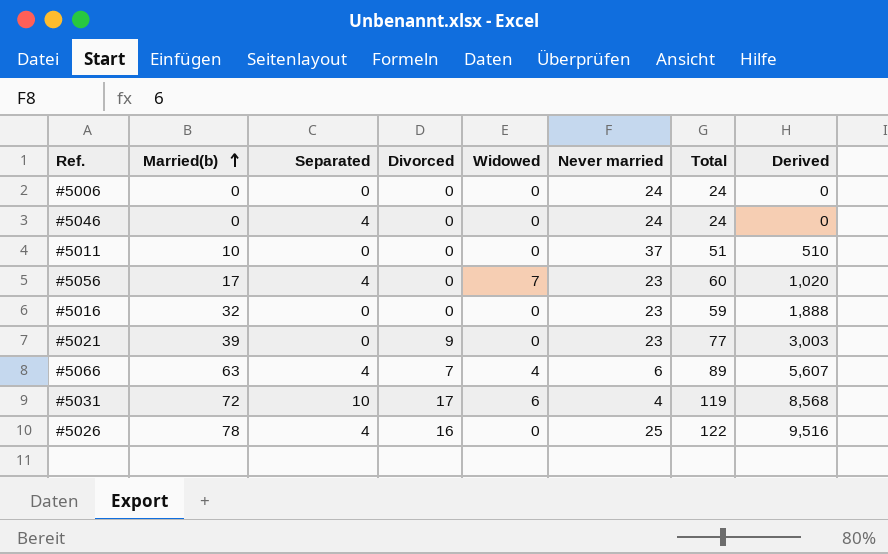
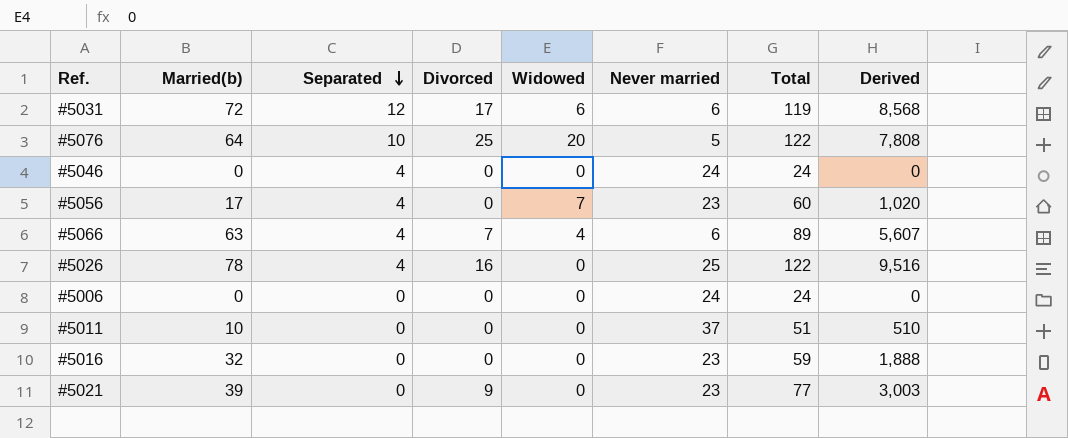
row order: Married(b) ascending -> Separated descending
#5031 | Separated: 10 -> 12
#5031 | Never married: 4 -> 6
row #5076: none -> 64 | 10 | 25 | 20 | 5 | 122 | 7,808

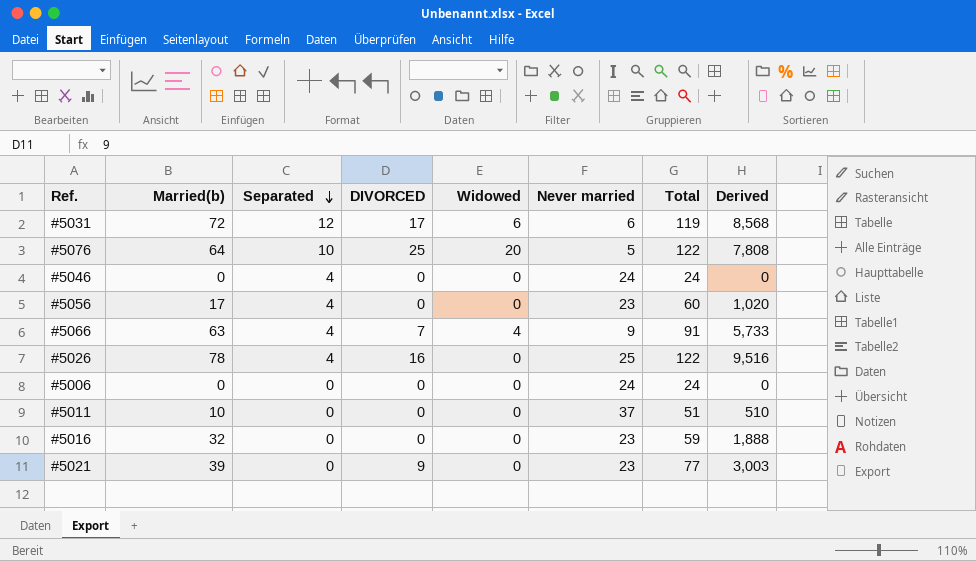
column name: Divorced -> DIVORCED
#5056 | Widowed: 7 -> 0
#5066 | Never married: 6 -> 9
#5066 | Total: 89 -> 91
#5066 | Derived: 5,607 -> 5,733

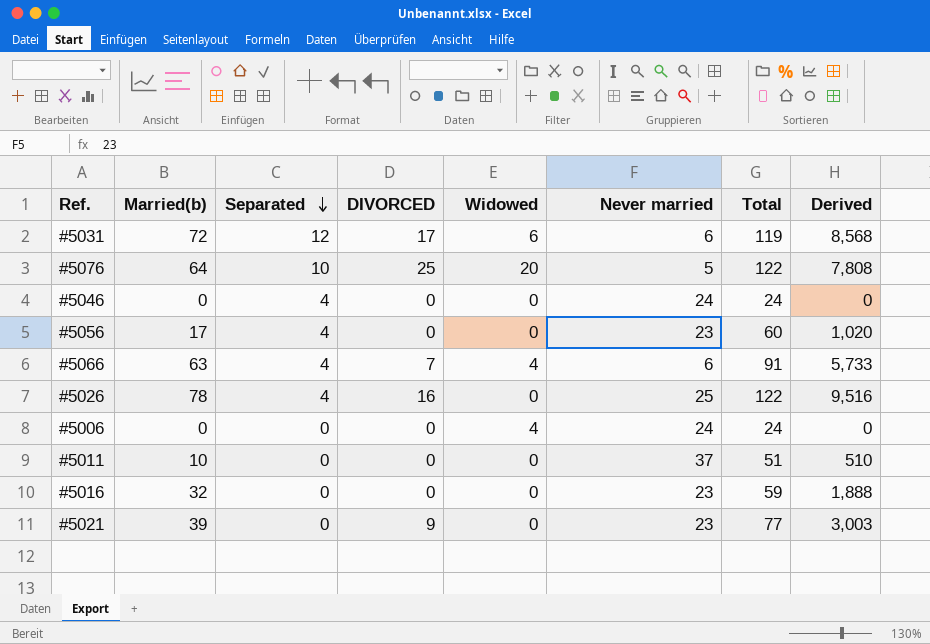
#5066 | Never married: 9 -> 6
#5006 | Widowed: 0 -> 4

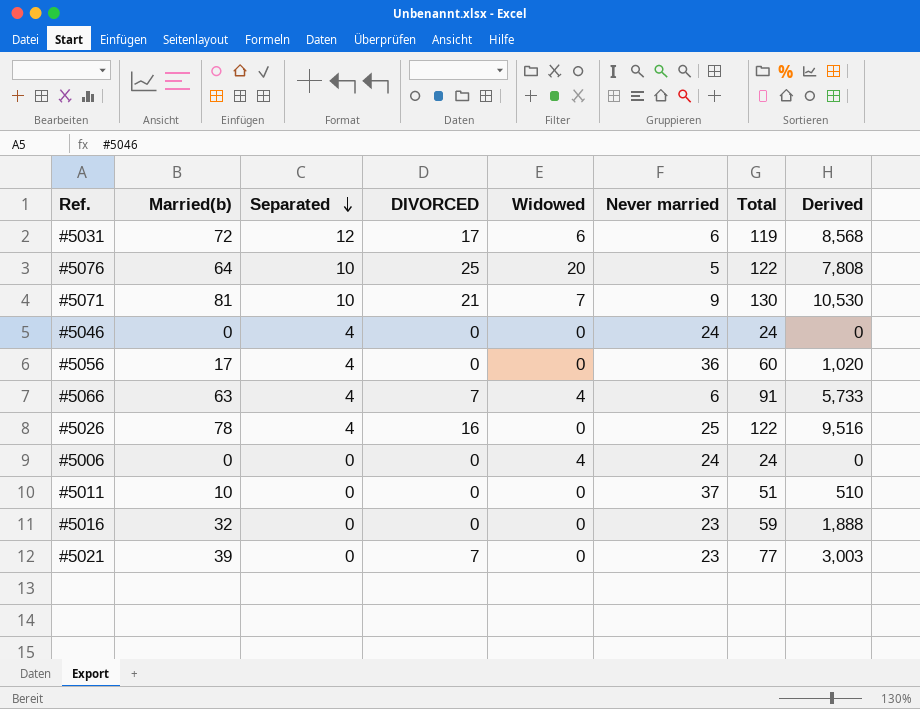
row #5071: none -> 81 | 10 | 21 | 7 | 9 | 130 | 10,530
#5056 | Never married: 23 -> 36
#5021 | DIVORCED: 9 -> 7

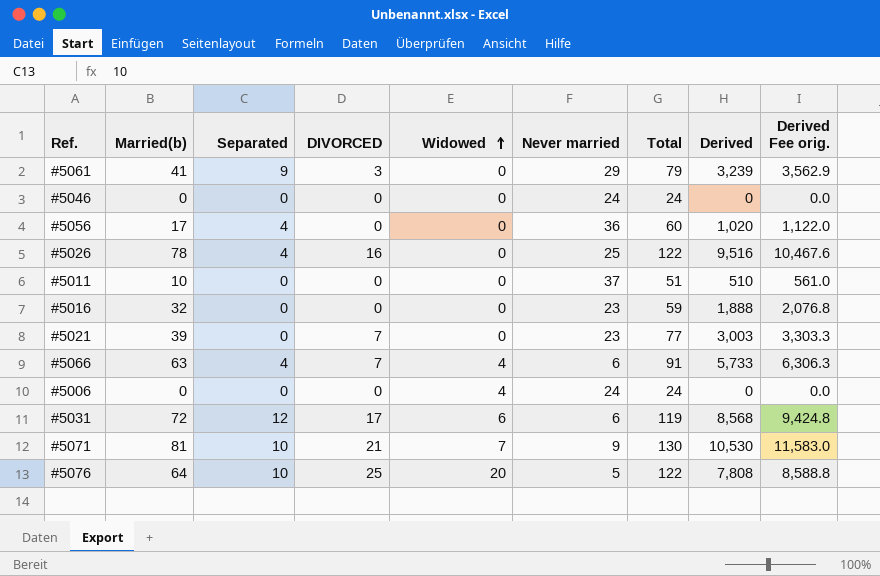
row order: Separated descending -> Widowed ascending
column Derived Fee orig. | formula: none -> [Derived] * 1.1
row #5061: none -> 41 | 9 | 3 | 0 | 29 | 79 | 3,239 | 3,562.9
#5046 | Separated: 4 -> 0

